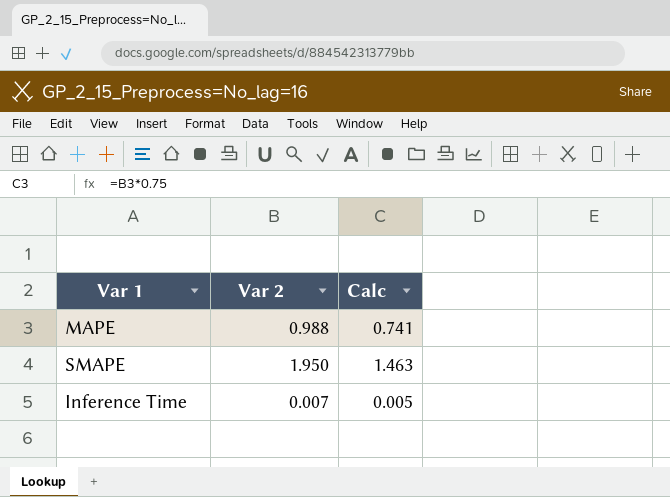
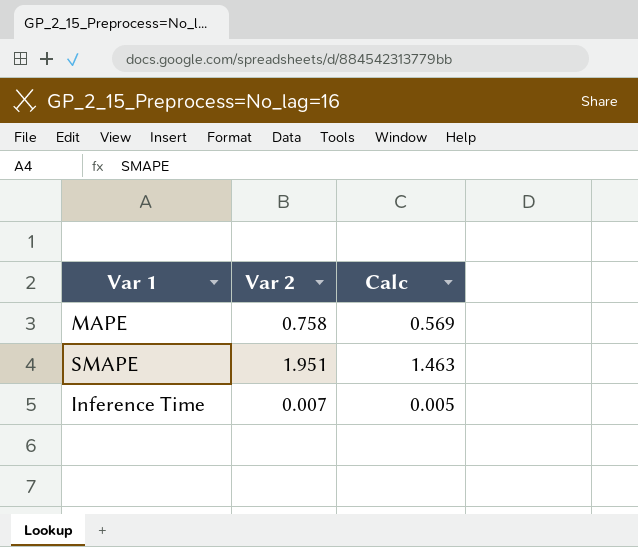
MAPE | Var 2: 0.988 -> 0.758
MAPE | Calc: 0.741 -> 0.569
SMAPE | Var 2: 1.950 -> 1.951

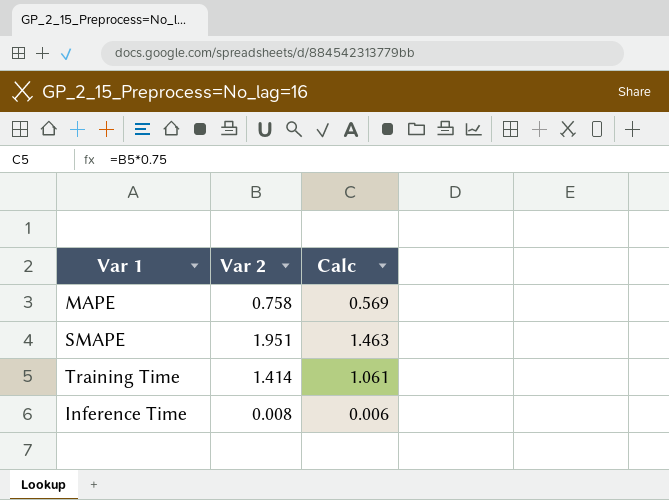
row Training Time: none -> 1.414 | 1.061
Inference Time | Var 2: 0.007 -> 0.008
Inference Time | Calc: 0.005 -> 0.006

